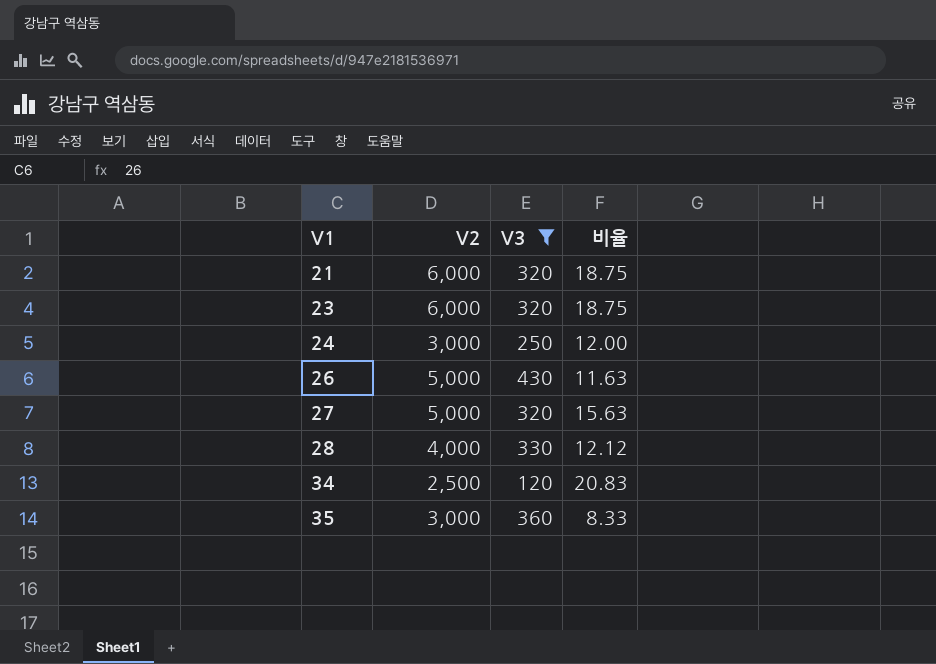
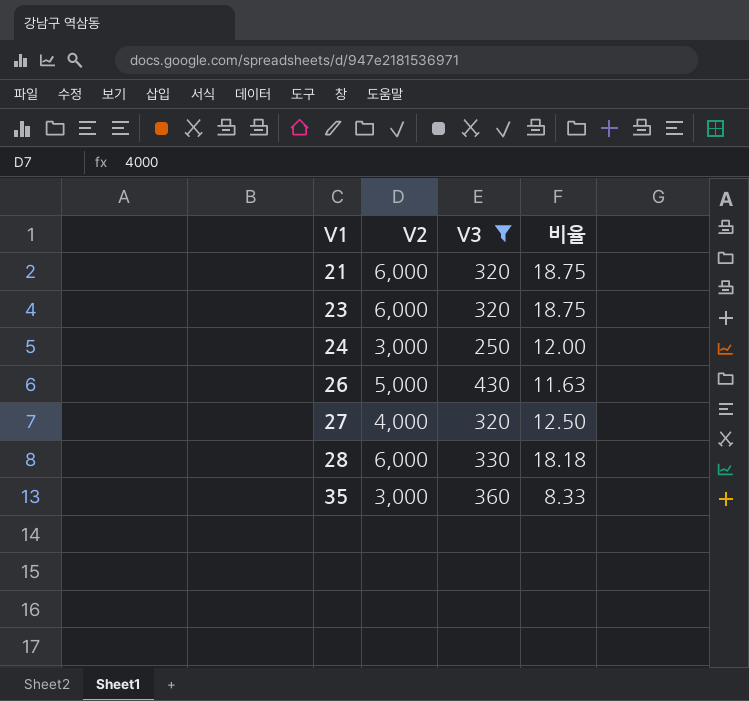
row 34: 2,500 | 120 | 20.83 -> none
27 | V2: 5,000 -> 4,000
27 | 비율: 15.63 -> 12.50
28 | V2: 4,000 -> 6,000
28 | 비율: 12.12 -> 18.18

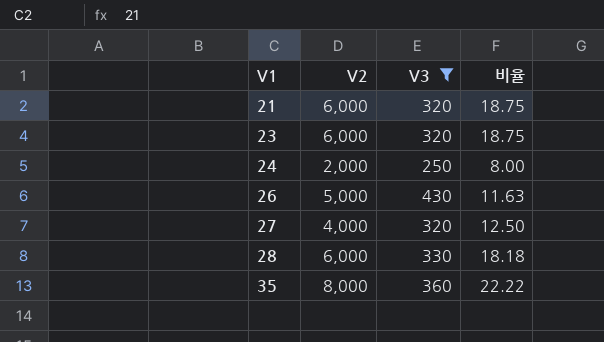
24 | V2: 3,000 -> 2,000
24 | 비율: 12.00 -> 8.00
35 | V2: 3,000 -> 8,000
35 | 비율: 8.33 -> 22.22

